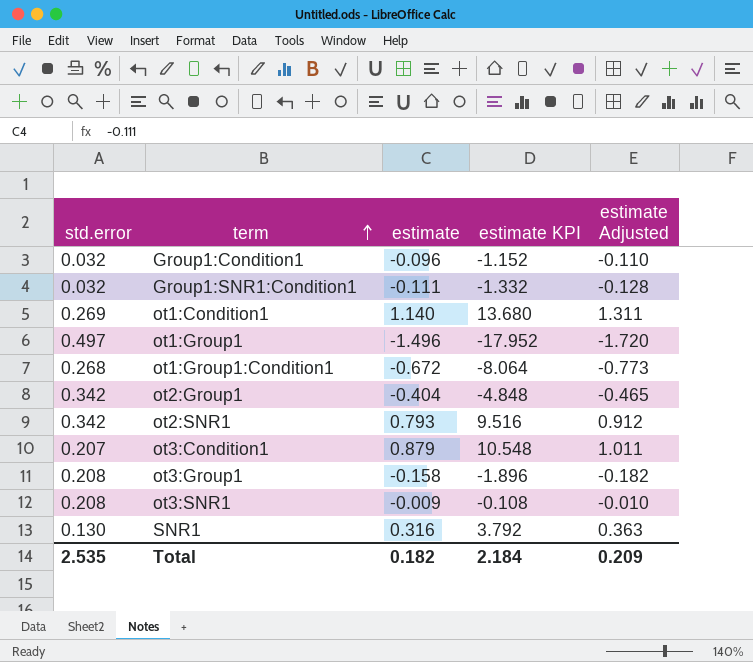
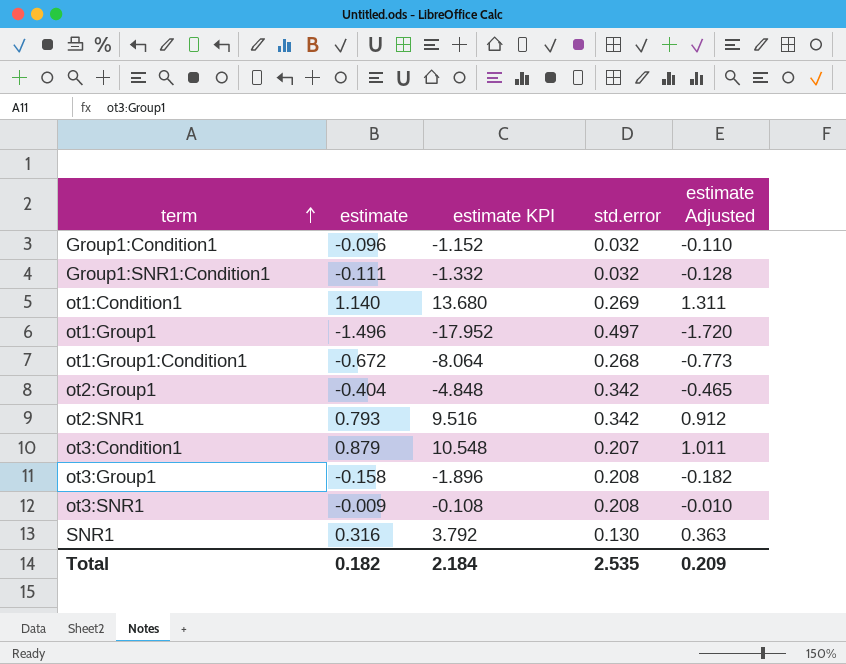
column std.error | position: 1 -> 4

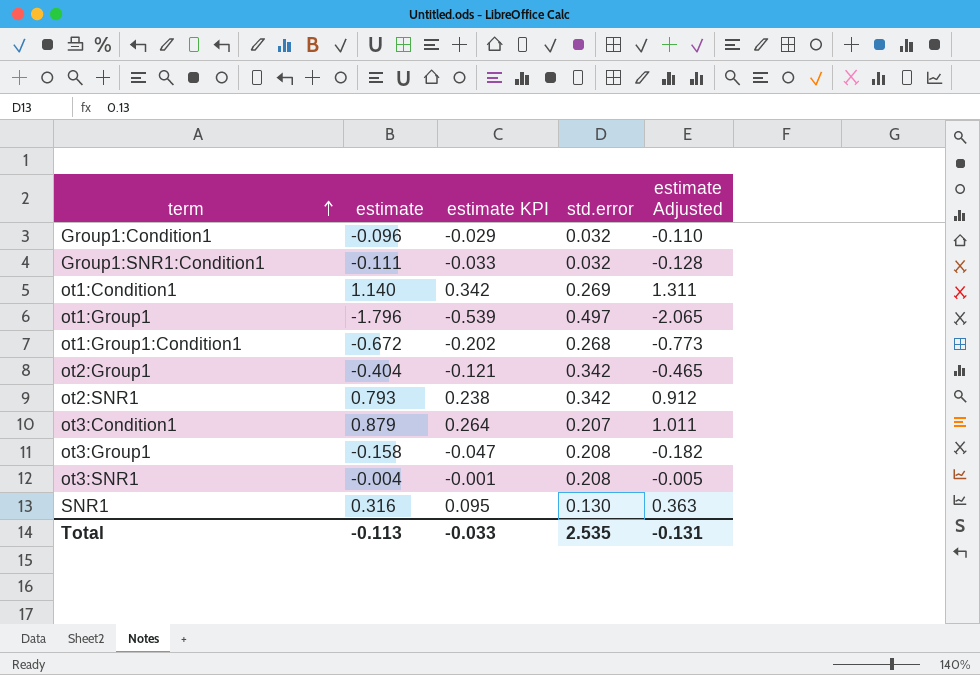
column estimate KPI | formula: [estimate] * 12 -> [estimate] * 0.3
ot1:Group1 | estimate: -1.496 -> -1.796
ot1:Group1 | estimate Adjusted: -1.720 -> -2.065
ot3:SNR1 | estimate: -0.009 -> -0.004
ot3:SNR1 | estimate Adjusted: -0.010 -> -0.005
Total | estimate: 0.182 -> -0.113
Total | estimate KPI: 2.184 -> -0.033
Total | estimate Adjusted: 0.209 -> -0.131

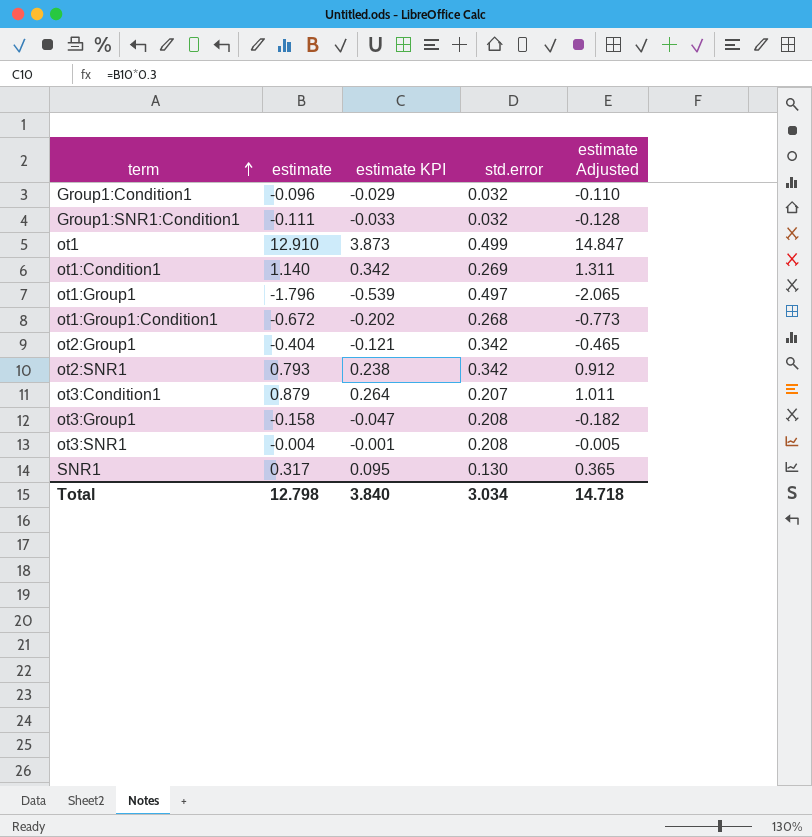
row ot1: none -> 12.910 | 3.873 | 0.499 | 14.847
SNR1 | estimate: 0.316 -> 0.317
SNR1 | estimate Adjusted: 0.363 -> 0.365
Total | estimate: -0.113 -> 12.798
Total | estimate KPI: -0.033 -> 3.840
Total | std.error: 2.535 -> 3.034
Total | estimate Adjusted: -0.131 -> 14.718

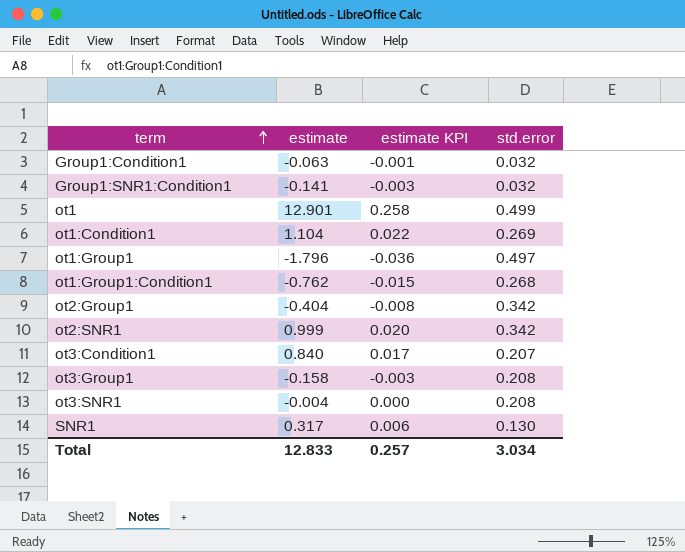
column estimate Adjusted | formula: [estimate] * 1.15 -> none
column estimate KPI | formula: [estimate] * 0.3 -> [estimate] * 0.02
Group1:Condition1 | estimate: -0.096 -> -0.063
Group1:SNR1:Condition1 | estimate: -0.111 -> -0.141
ot1 | estimate: 12.910 -> 12.901
ot1:Condition1 | estimate: 1.140 -> 1.104
ot1:Group1:Condition1 | estimate: -0.672 -> -0.762
ot2:SNR1 | estimate: 0.793 -> 0.999
ot3:Condition1 | estimate: 0.879 -> 0.840
Total | estimate: 12.798 -> 12.833
Total | estimate KPI: 3.840 -> 0.257

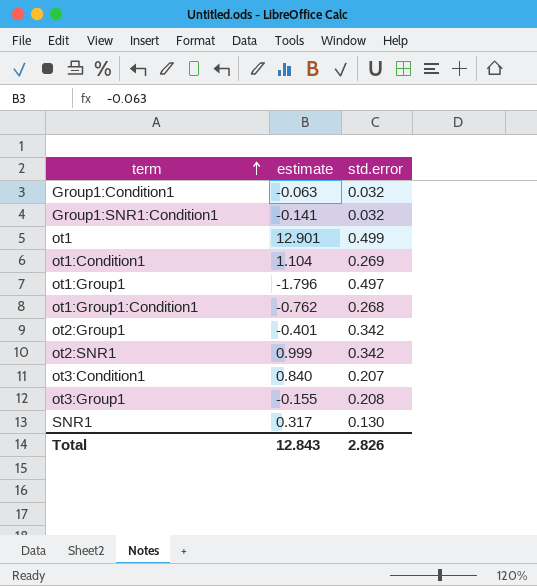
column estimate KPI | formula: [estimate] * 0.02 -> none
row ot3:SNR1: -0.004 | 0.000 | 0.208 -> none
ot2:Group1 | estimate: -0.404 -> -0.401
ot3:Group1 | estimate: -0.158 -> -0.155
Total | estimate: 12.833 -> 12.843
Total | std.error: 3.034 -> 2.826

